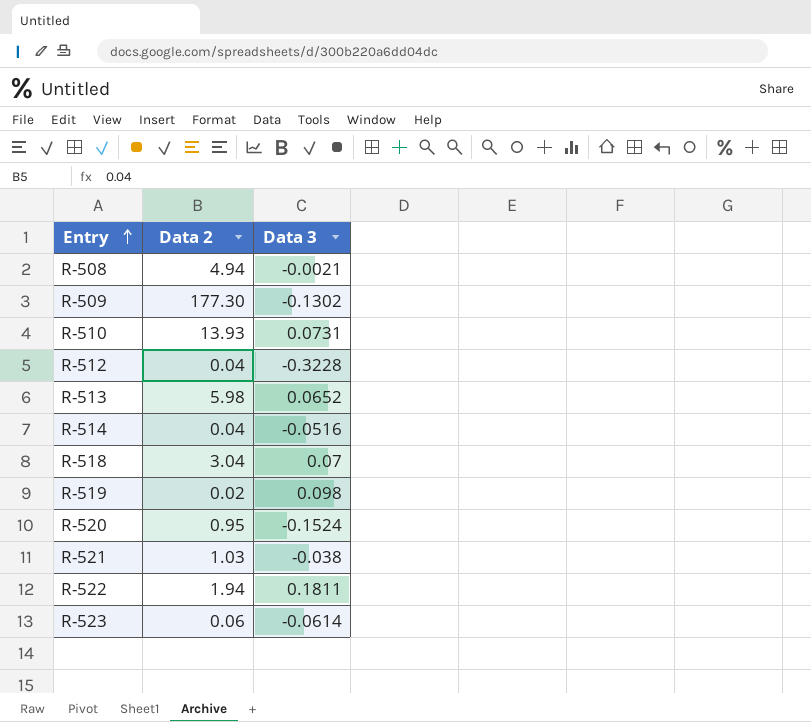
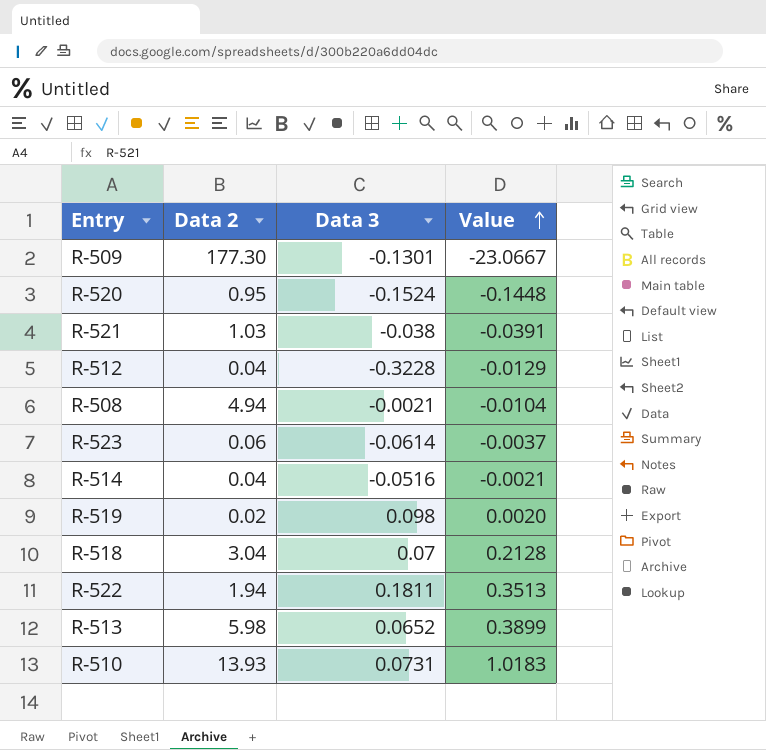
row order: Entry ascending -> Value ascending
column Value | formula: none -> [Data 2] * [Data 3]
R-509 | Data 3: -0.1302 -> -0.1301

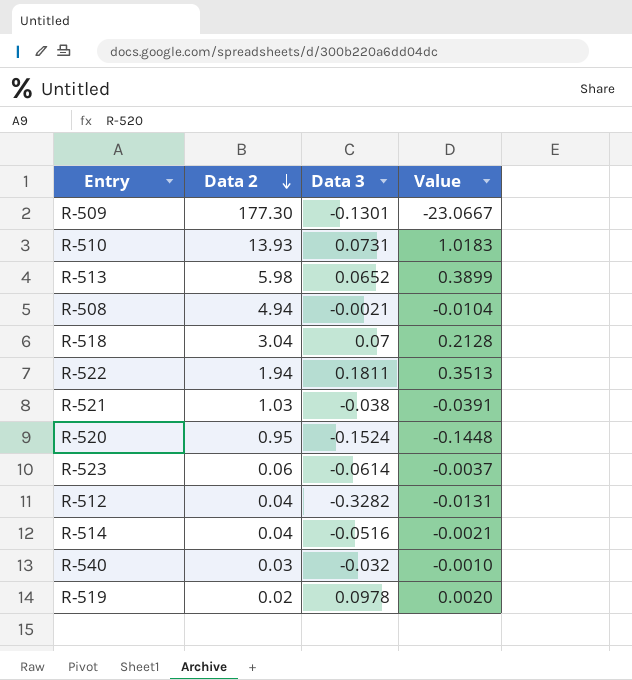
row order: Value ascending -> Data 2 descending
R-512 | Data 3: -0.3228 -> -0.3282
R-512 | Value: -0.0129 -> -0.0131
row R-540: none -> 0.03 | -0.032 | -0.0010
R-519 | Data 3: 0.098 -> 0.0978

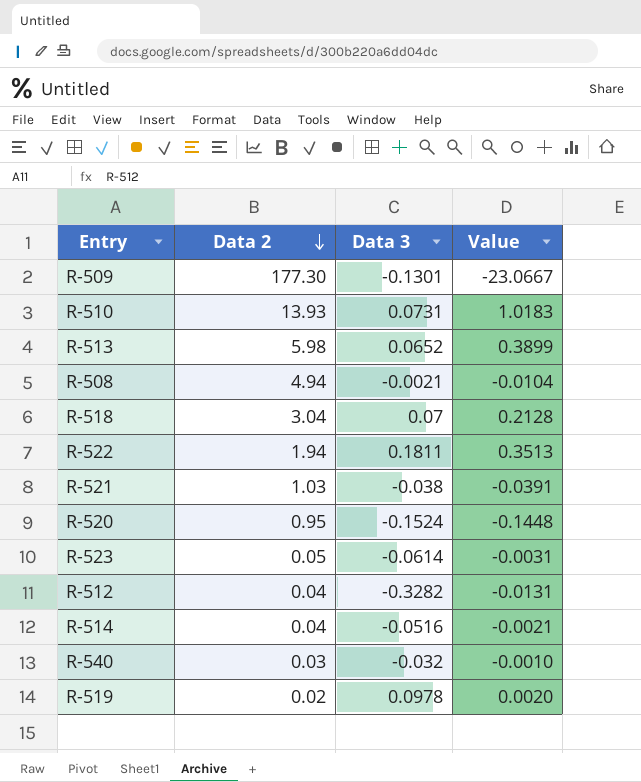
R-523 | Data 2: 0.06 -> 0.05
R-523 | Value: -0.0037 -> -0.0031

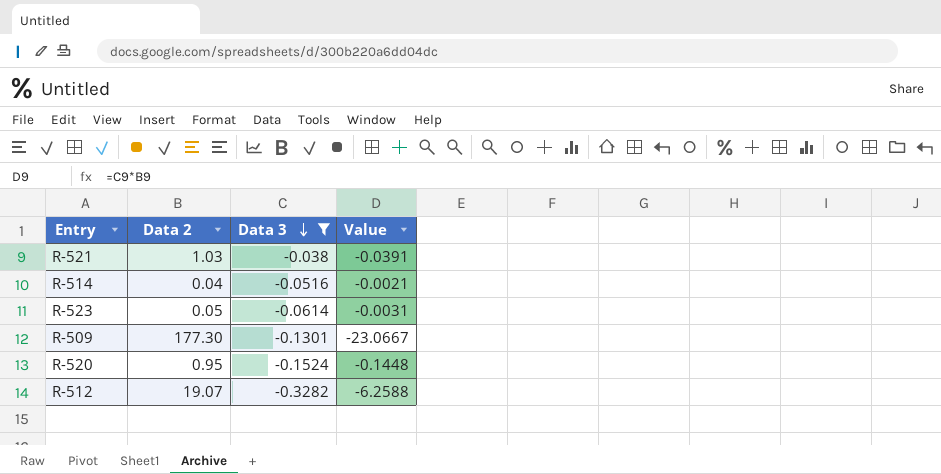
filter: none -> Data 3 <= -0.038
row order: Data 2 descending -> Data 3 descending
R-512 | Data 2: 0.04 -> 19.07
R-512 | Value: -0.0131 -> -6.2588

